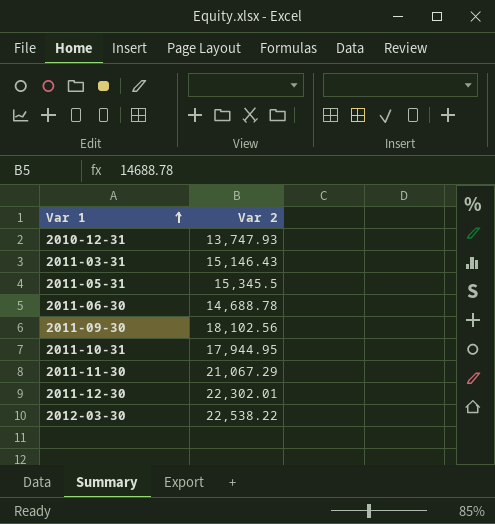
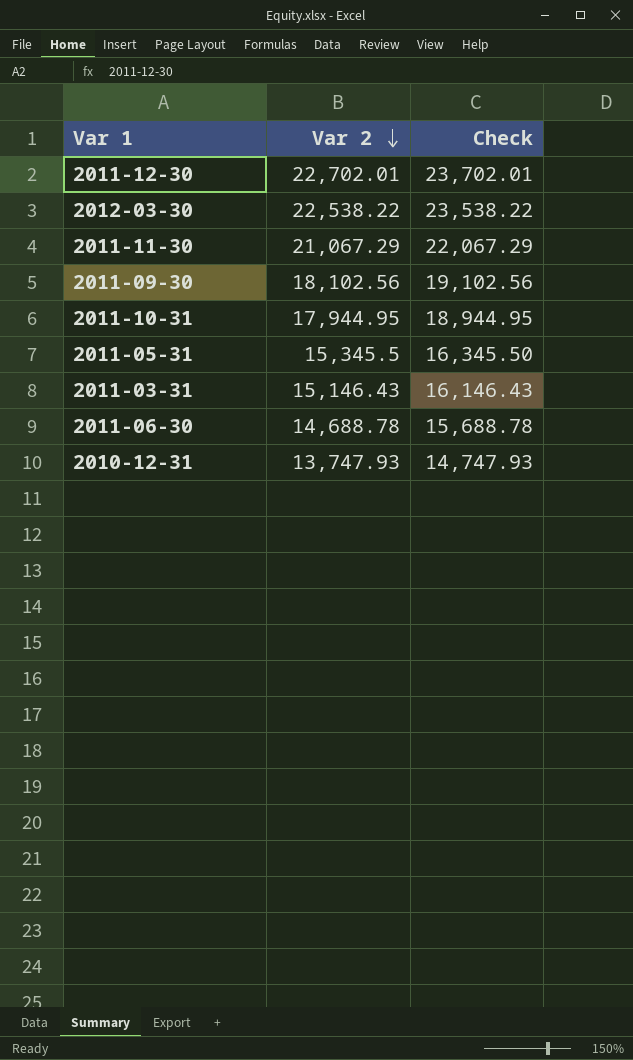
row order: Var 1 ascending -> Var 2 descending
column Check | formula: none -> [Var 2] + 1000
2011-12-30 | Var 2: 22,302.01 -> 22,702.01

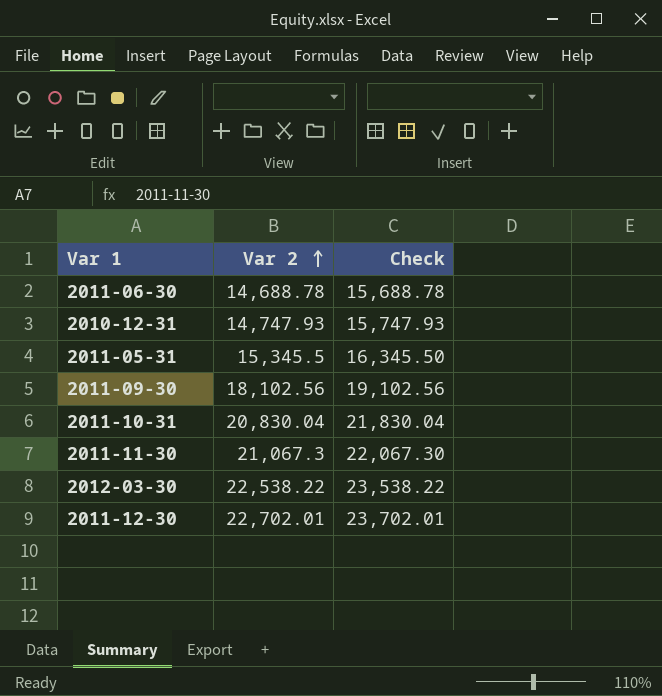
row order: Var 2 descending -> Var 2 ascending
row 2011-03-31: 15,146.43 | 16,146.43 -> none
2010-12-31 | Var 2: 13,747.93 -> 14,747.93
2010-12-31 | Check: 14,747.93 -> 15,747.93
2011-10-31 | Var 2: 17,944.95 -> 20,830.04
2011-10-31 | Check: 18,944.95 -> 21,830.04
2011-11-30 | Var 2: 21,067.29 -> 21,067.3
2011-11-30 | Check: 22,067.29 -> 22,067.30

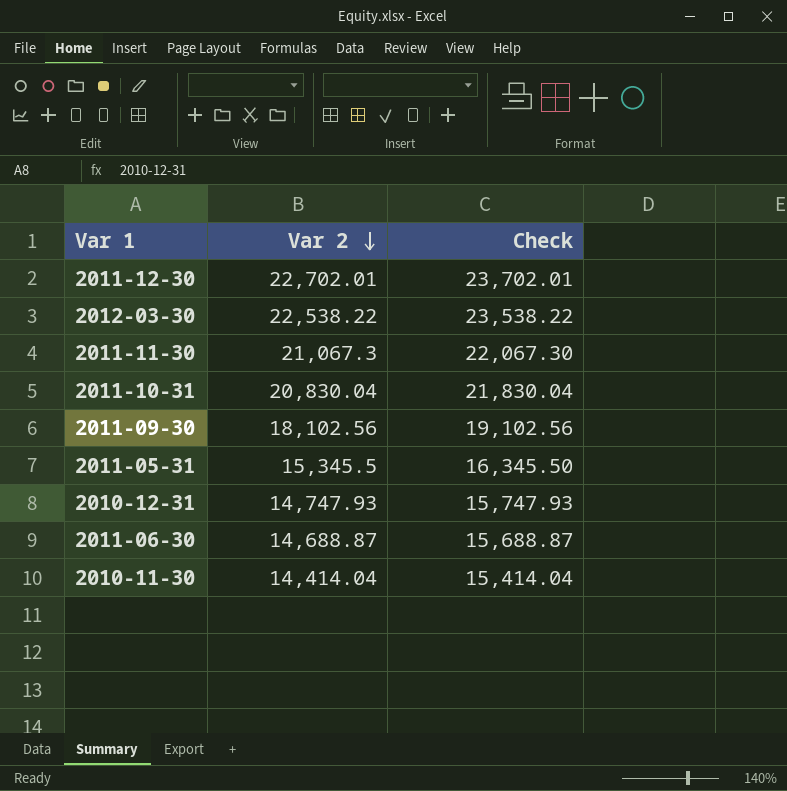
row order: Var 2 ascending -> Var 2 descending
2011-06-30 | Var 2: 14,688.78 -> 14,688.87
2011-06-30 | Check: 15,688.78 -> 15,688.87
row 2010-11-30: none -> 14,414.04 | 15,414.04

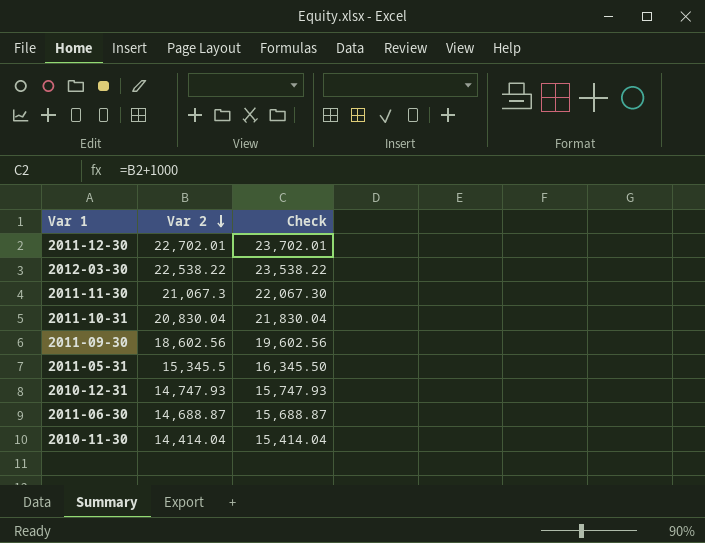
2011-09-30 | Var 2: 18,102.56 -> 18,602.56
2011-09-30 | Check: 19,102.56 -> 19,602.56

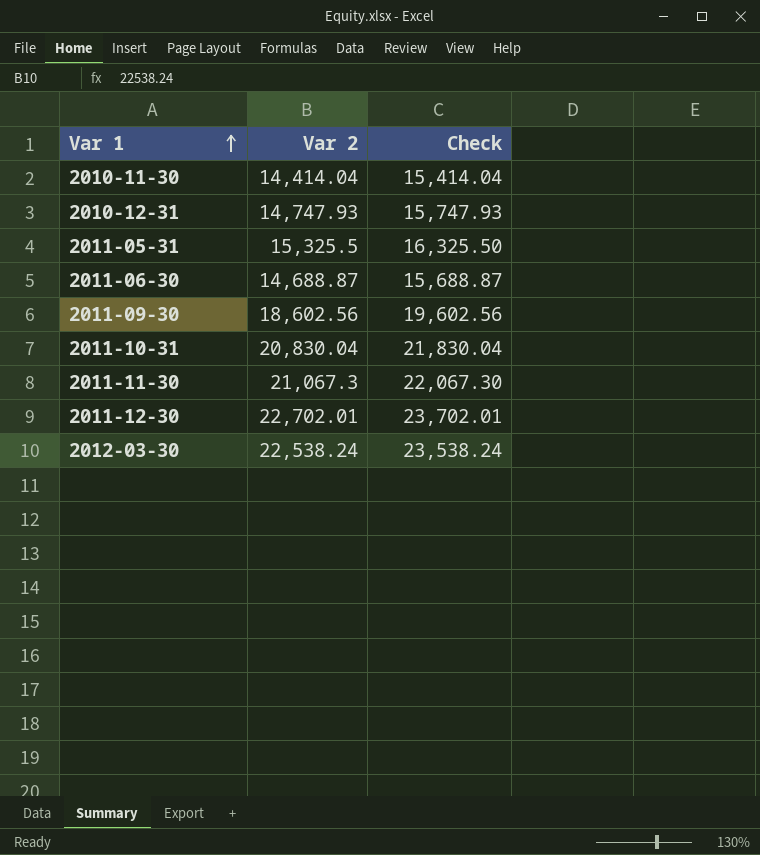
row order: Var 2 descending -> Var 1 ascending
2011-05-31 | Var 2: 15,345.5 -> 15,325.5
2011-05-31 | Check: 16,345.50 -> 16,325.50
2012-03-30 | Var 2: 22,538.22 -> 22,538.24
2012-03-30 | Check: 23,538.22 -> 23,538.24

